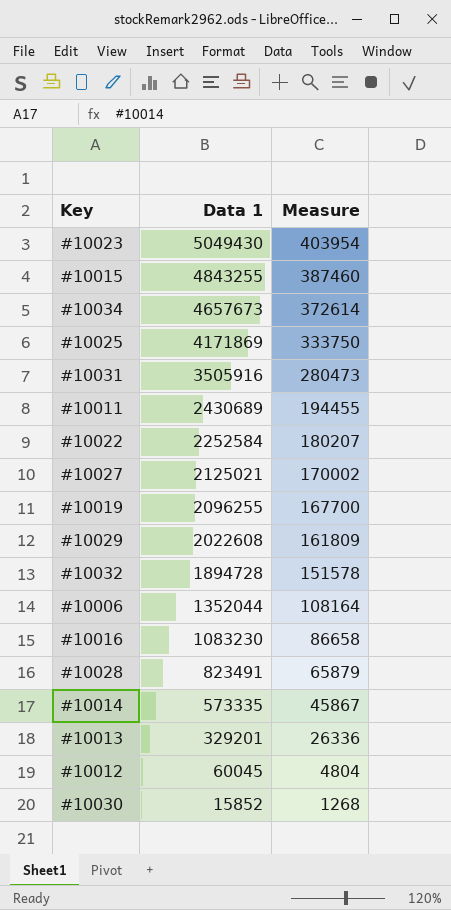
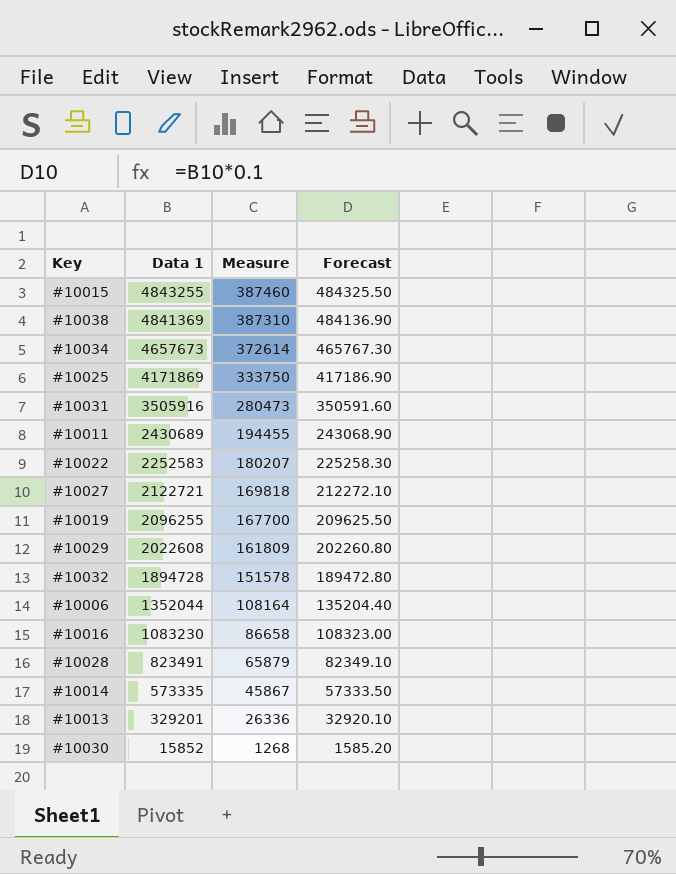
column Forecast | formula: none -> [Data 1] * 0.1
row #10023: 5049430 | 403954 -> none
row #10012: 60045 | 4804 -> none
row #10038: none -> 4841369 | 387310 | 484136.90
#10022 | Data 1: 2252584 -> 2252583
#10027 | Data 1: 2125021 -> 2122721
#10027 | Measure: 170002 -> 169818

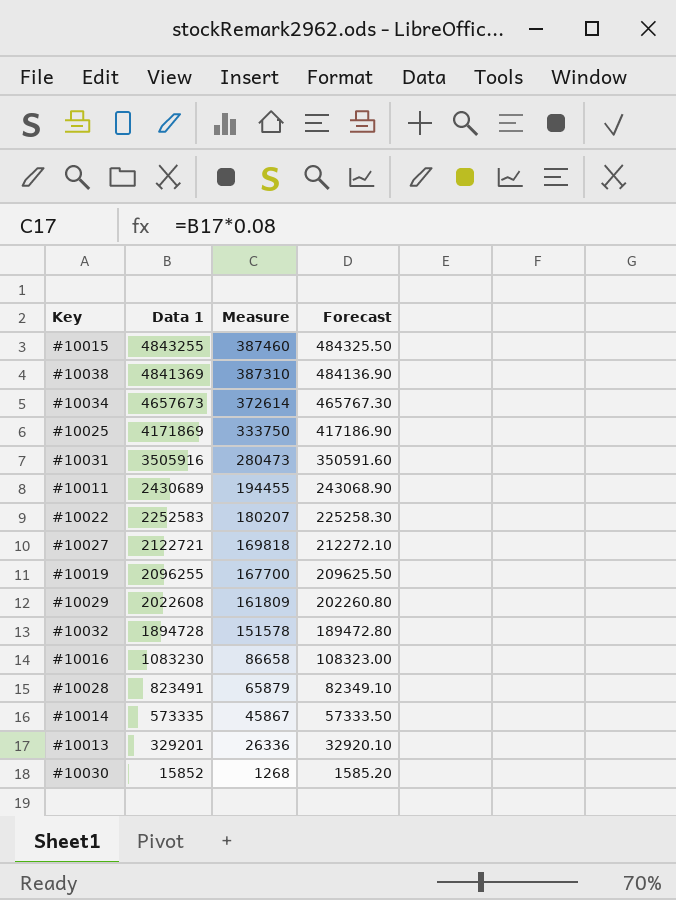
row #10006: 1352044 | 108164 | 135204.40 -> none

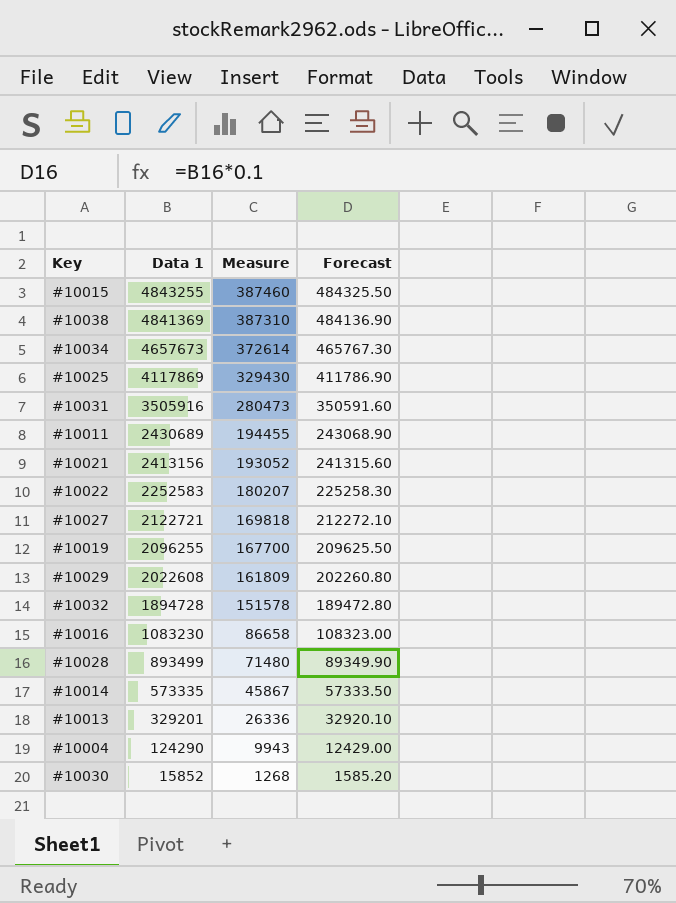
#10025 | Data 1: 4171869 -> 4117869
#10025 | Measure: 333750 -> 329430
#10025 | Forecast: 417186.90 -> 411786.90
row #10021: none -> 2413156 | 193052 | 241315.60
#10028 | Data 1: 823491 -> 893499
#10028 | Measure: 65879 -> 71480
#10028 | Forecast: 82349.10 -> 89349.90
row #10004: none -> 124290 | 9943 | 12429.00

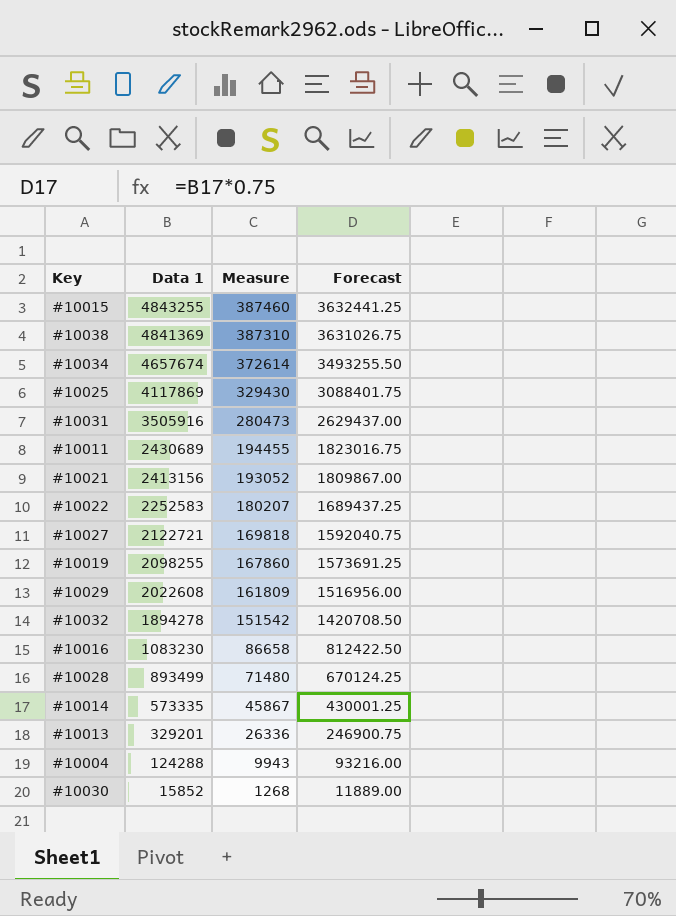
column Forecast | formula: [Data 1] * 0.1 -> [Data 1] * 0.75
#10034 | Data 1: 4657673 -> 4657674
#10019 | Data 1: 2096255 -> 2098255
#10019 | Measure: 167700 -> 167860
#10032 | Data 1: 1894728 -> 1894278
#10032 | Measure: 151578 -> 151542
#10004 | Data 1: 124290 -> 124288

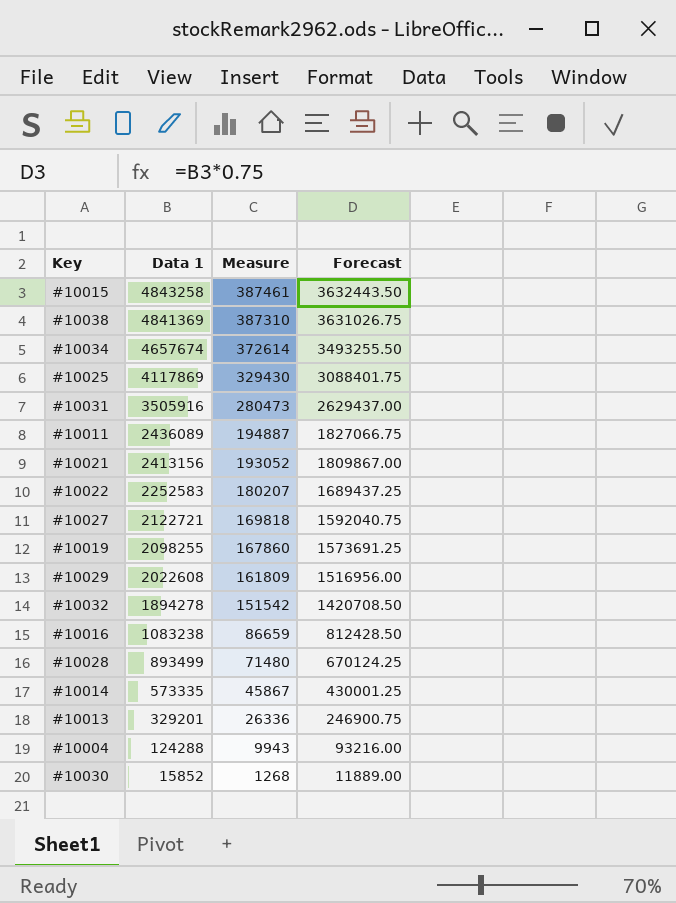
#10015 | Data 1: 4843255 -> 4843258
#10015 | Measure: 387460 -> 387461
#10015 | Forecast: 3632441.25 -> 3632443.50
#10011 | Data 1: 2430689 -> 2436089
#10011 | Measure: 194455 -> 194887
#10011 | Forecast: 1823016.75 -> 1827066.75
#10016 | Data 1: 1083230 -> 1083238
#10016 | Measure: 86658 -> 86659
#10016 | Forecast: 812422.50 -> 812428.50

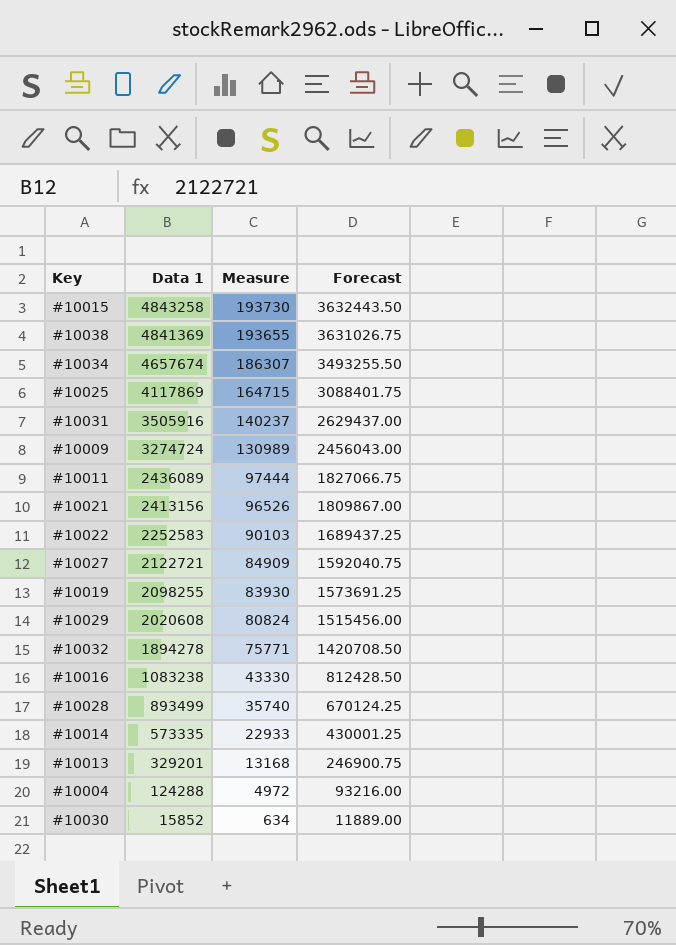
column Measure | formula: [Data 1] * 0.08 -> [Data 1] * 0.04
row #10009: none -> 3274724 | 130989 | 2456043.00
#10029 | Data 1: 2022608 -> 2020608
#10029 | Forecast: 1516956.00 -> 1515456.00

